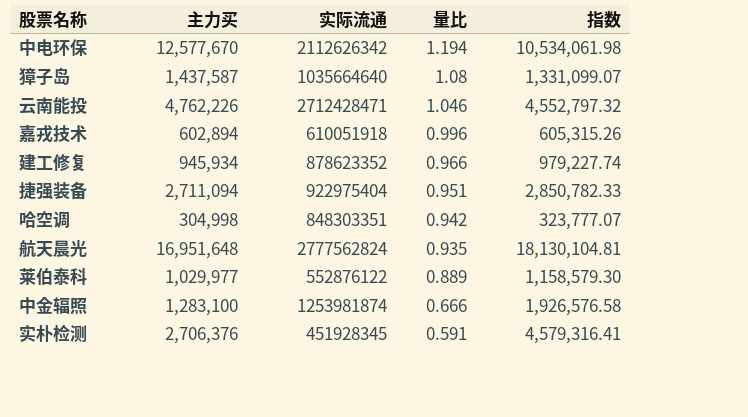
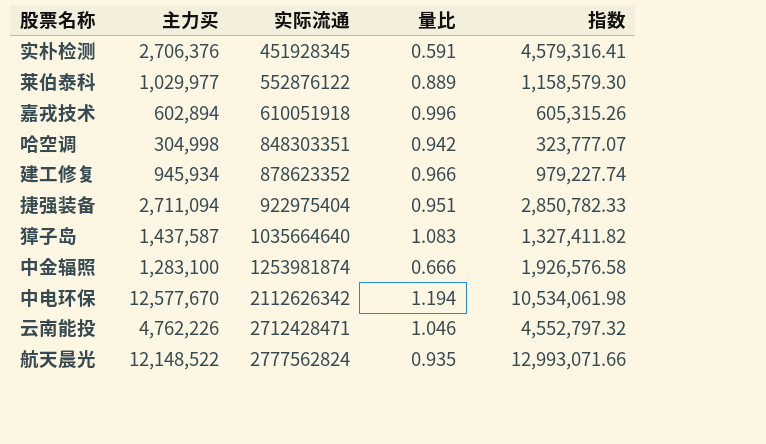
row order: 量比 descending -> 实际流通 ascending
獐子岛 | 量比: 1.08 -> 1.083
獐子岛 | 指数: 1,331,099.07 -> 1,327,411.82
航天晨光 | 主力买: 16,951,648 -> 12,148,522
航天晨光 | 指数: 18,130,104.81 -> 12,993,071.66

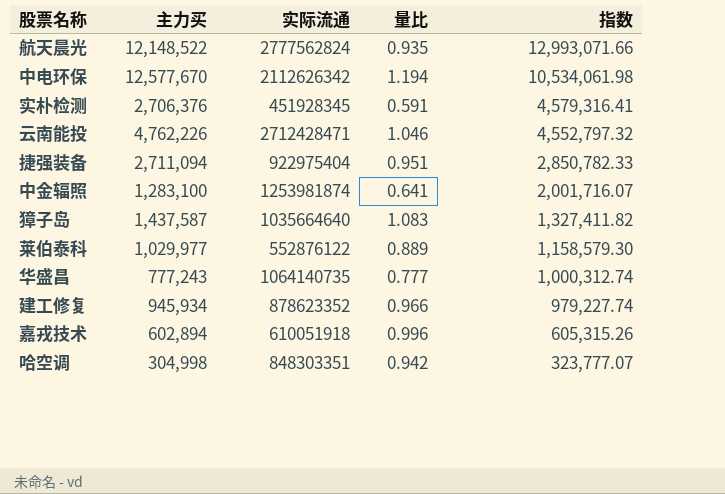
row order: 实际流通 ascending -> 指数 descending
中金辐照 | 量比: 0.666 -> 0.641
中金辐照 | 指数: 1,926,576.58 -> 2,001,716.07
row 华盛昌: none -> 777,243 | 1064140735 | 0.777 | 1,000,312.74

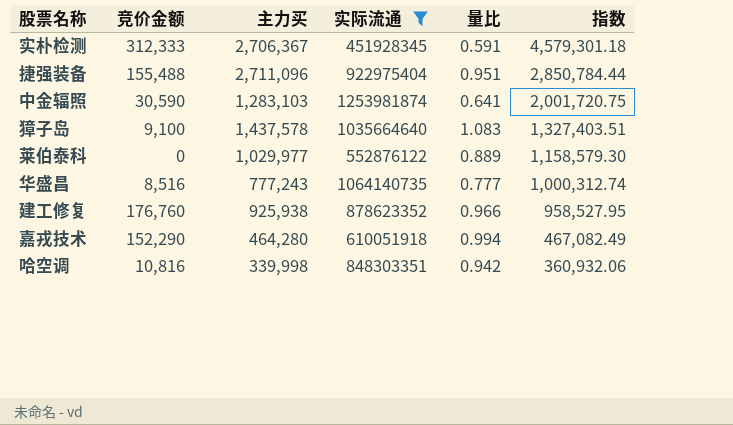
filter: none -> 实际流通 <= 1253981874
column 竞价金额 | position: none -> 2
实朴检测 | 主力买: 2,706,376 -> 2,706,367
实朴检测 | 指数: 4,579,316.41 -> 4,579,301.18
捷强装备 | 主力买: 2,711,094 -> 2,711,096
捷强装备 | 指数: 2,850,782.33 -> 2,850,784.44
中金辐照 | 主力买: 1,283,100 -> 1,283,103
中金辐照 | 指数: 2,001,716.07 -> 2,001,720.75
獐子岛 | 主力买: 1,437,587 -> 1,437,578
獐子岛 | 指数: 1,327,411.82 -> 1,327,403.51
建工修复 | 主力买: 945,934 -> 925,938
建工修复 | 指数: 979,227.74 -> 958,527.95
嘉戎技术 | 主力买: 602,894 -> 464,280
嘉戎技术 | 量比: 0.996 -> 0.994
嘉戎技术 | 指数: 605,315.26 -> 467,082.49
哈空调 | 主力买: 304,998 -> 339,998
哈空调 | 指数: 323,777.07 -> 360,932.06

